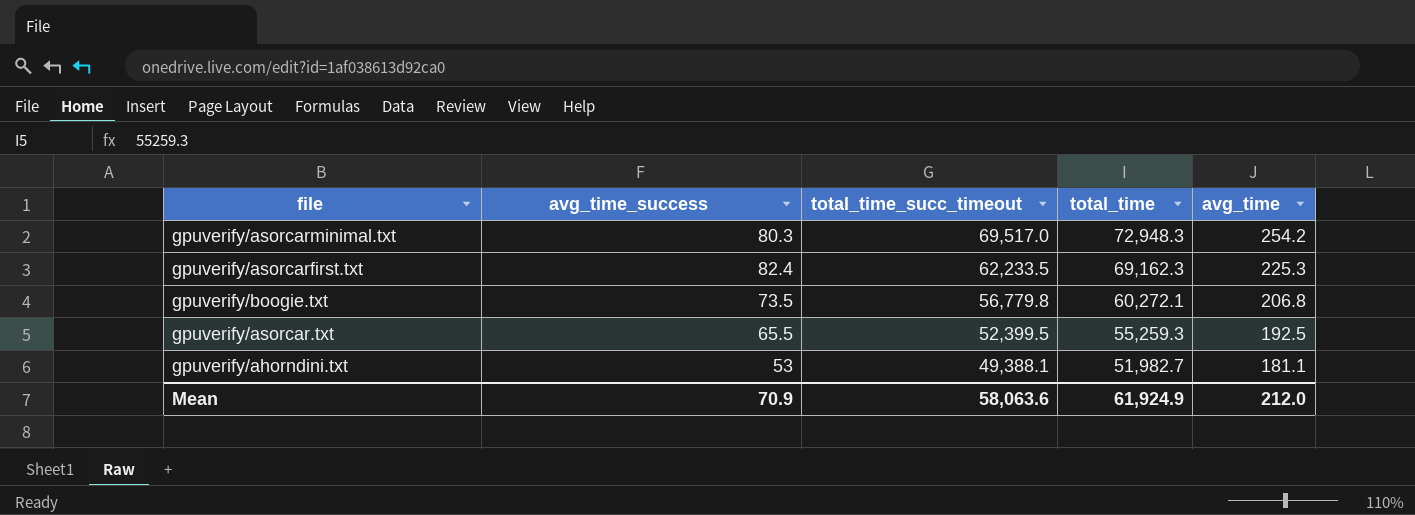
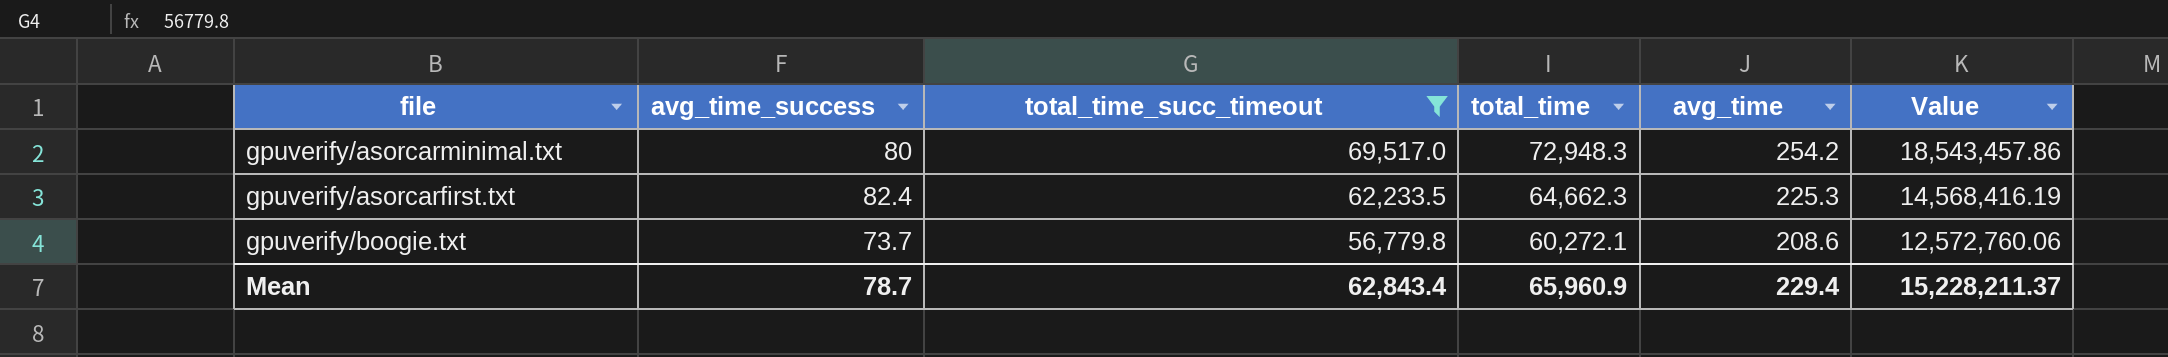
filter: none -> total_time_succ_timeout >= 56,779.8
column Value | formula: none -> [total_time] * [avg_time]
gpuverify/asorcarminimal.txt | avg_time_success: 80.3 -> 80
gpuverify/asorcarfirst.txt | total_time: 69,162.3 -> 64,662.3
gpuverify/boogie.txt | avg_time_success: 73.5 -> 73.7
gpuverify/boogie.txt | avg_time: 206.8 -> 208.6
Mean | avg_time_success: 70.9 -> 78.7
Mean | total_time_succ_timeout: 58,063.6 -> 62,843.4
Mean | total_time: 61,924.9 -> 65,960.9
Mean | avg_time: 212.0 -> 229.4

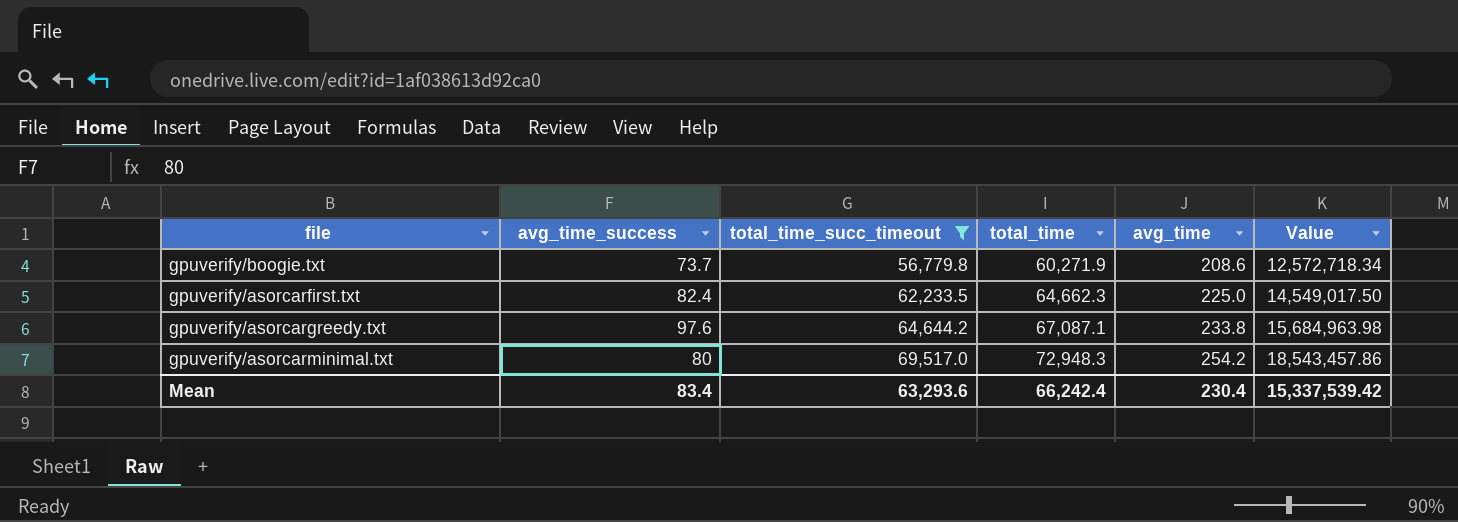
row order: total_time_succ_timeout descending -> total_time_succ_timeout ascending
gpuverify/boogie.txt | total_time: 60,272.1 -> 60,271.9
gpuverify/boogie.txt | Value: 12,572,760.06 -> 12,572,718.34
gpuverify/asorcarfirst.txt | avg_time: 225.3 -> 225.0
gpuverify/asorcarfirst.txt | Value: 14,568,416.19 -> 14,549,017.50
row gpuverify/asorcargreedy.txt: none -> 97.6 | 64,644.2 | 67,087.1 | 233.8 | 15,684,963.98
Mean | avg_time_success: 78.7 -> 83.4
Mean | total_time_succ_timeout: 62,843.4 -> 63,293.6
Mean | total_time: 65,960.9 -> 66,242.4
Mean | avg_time: 229.4 -> 230.4
Mean | Value: 15,228,211.37 -> 15,337,539.42

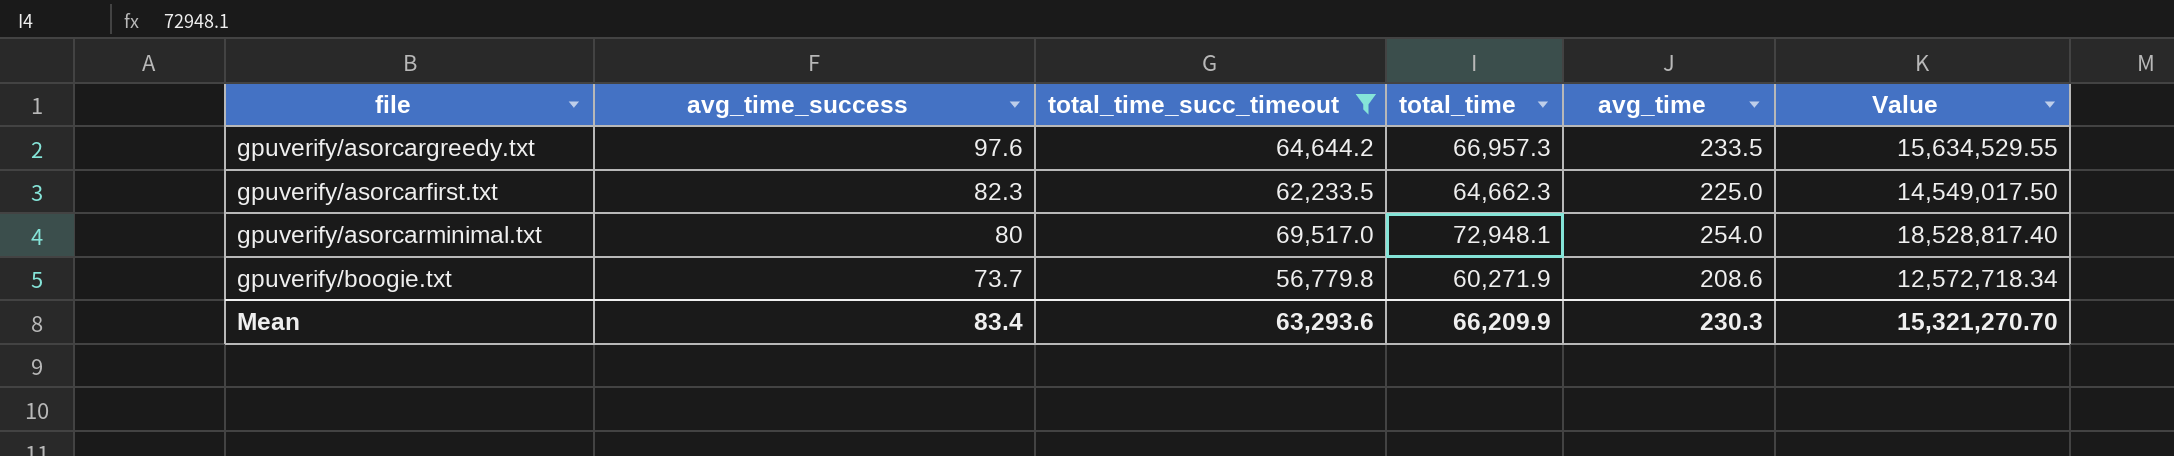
row order: total_time_succ_timeout ascending -> avg_time_success descending
gpuverify/asorcargreedy.txt | total_time: 67,087.1 -> 66,957.3
gpuverify/asorcargreedy.txt | avg_time: 233.8 -> 233.5
gpuverify/asorcargreedy.txt | Value: 15,684,963.98 -> 15,634,529.55
gpuverify/asorcarfirst.txt | avg_time_success: 82.4 -> 82.3
gpuverify/asorcarminimal.txt | total_time: 72,948.3 -> 72,948.1
gpuverify/asorcarminimal.txt | avg_time: 254.2 -> 254.0
gpuverify/asorcarminimal.txt | Value: 18,543,457.86 -> 18,528,817.40
Mean | total_time: 66,242.4 -> 66,209.9
Mean | avg_time: 230.4 -> 230.3
Mean | Value: 15,337,539.42 -> 15,321,270.70

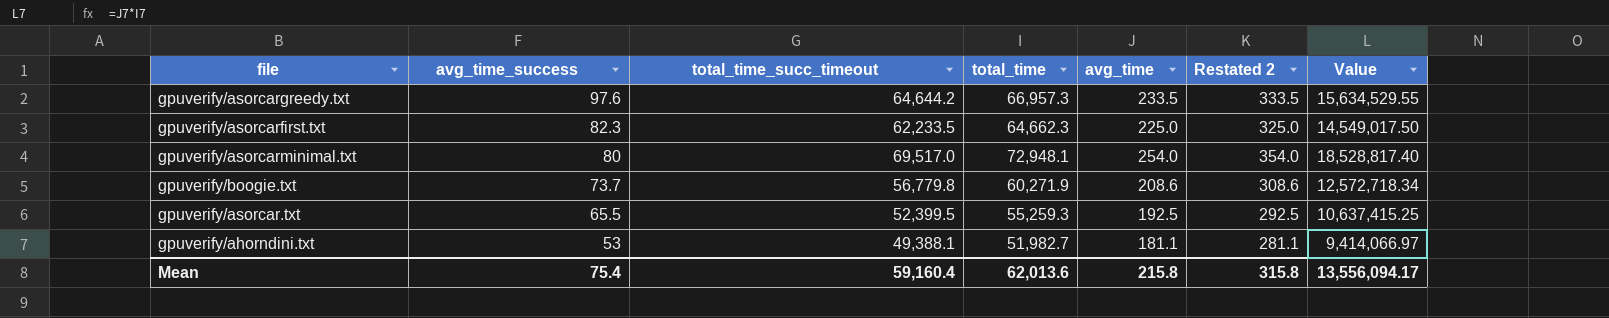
filter: total_time_succ_timeout >= 56,779.8 -> none
column Restated 2 | formula: none -> [avg_time] + 100
Mean | avg_time_success: 83.4 -> 75.4
Mean | total_time_succ_timeout: 63,293.6 -> 59,160.4
Mean | total_time: 66,209.9 -> 62,013.6
Mean | avg_time: 230.3 -> 215.8
Mean | Value: 15,321,270.70 -> 13,556,094.17

